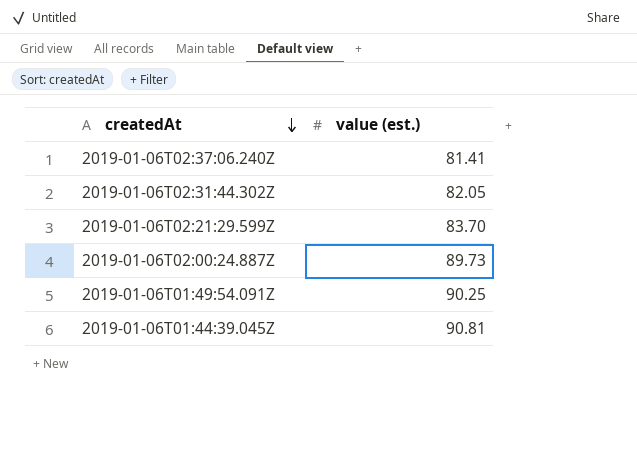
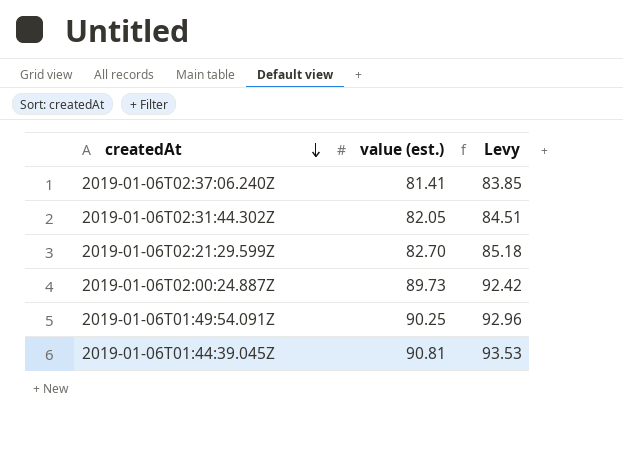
column Levy | formula: none -> [value (est.)] * 1.03
2019-01-06T02:21:29.599Z | value (est.): 83.70 -> 82.70

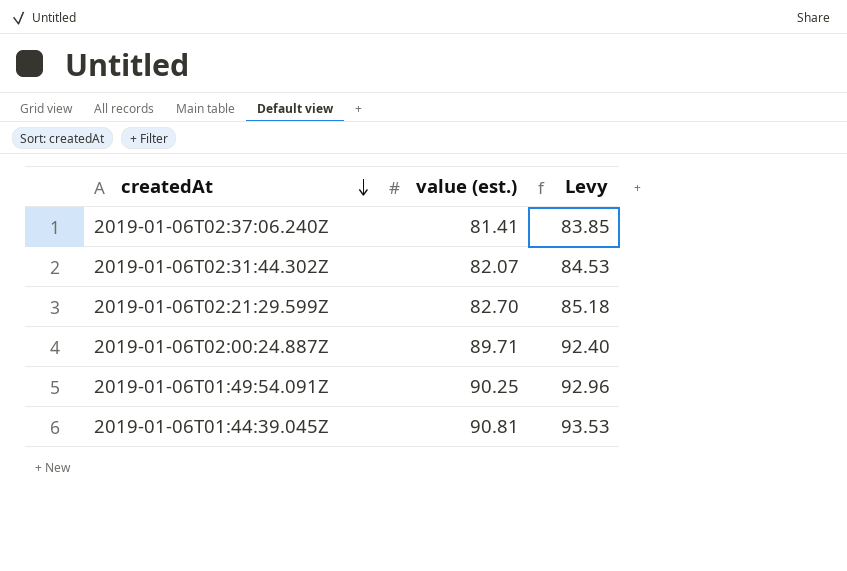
2019-01-06T02:31:44.302Z | value (est.): 82.05 -> 82.07
2019-01-06T02:31:44.302Z | Levy: 84.51 -> 84.53
2019-01-06T02:00:24.887Z | value (est.): 89.73 -> 89.71
2019-01-06T02:00:24.887Z | Levy: 92.42 -> 92.40

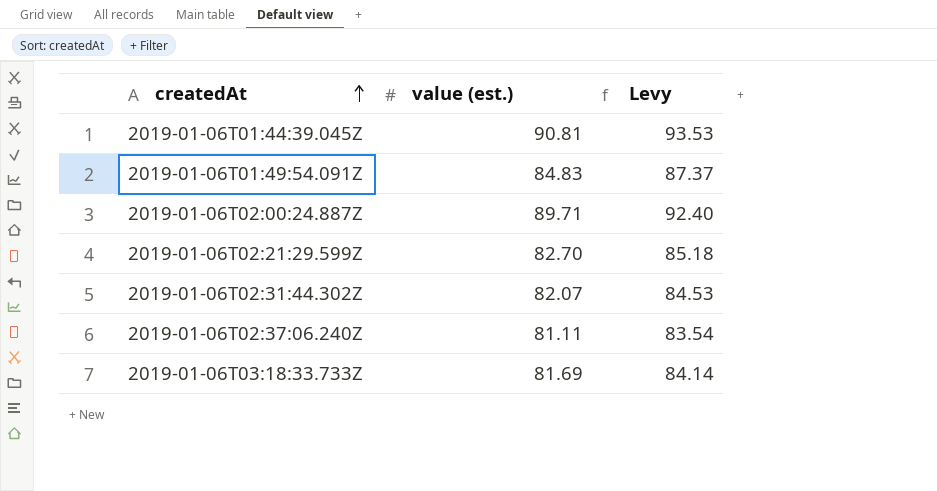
row order: createdAt descending -> createdAt ascending
2019-01-06T01:49:54.091Z | value (est.): 90.25 -> 84.83
2019-01-06T01:49:54.091Z | Levy: 92.96 -> 87.37
2019-01-06T02:37:06.240Z | value (est.): 81.41 -> 81.11
2019-01-06T02:37:06.240Z | Levy: 83.85 -> 83.54
row 2019-01-06T03:18:33.733Z: none -> 81.69 | 84.14

